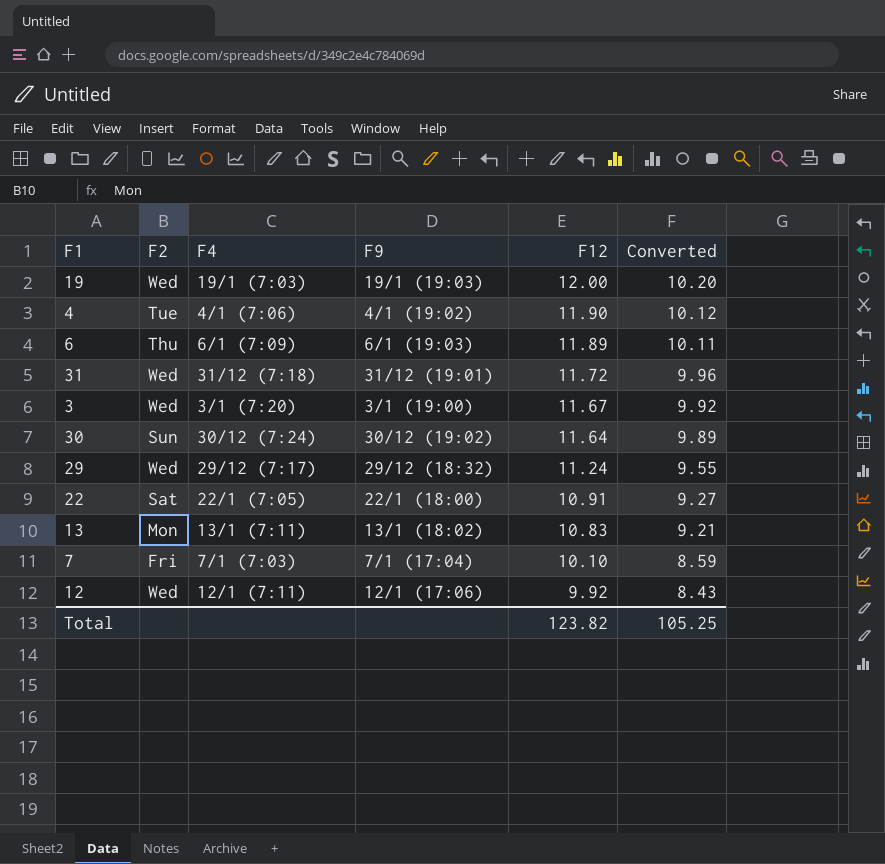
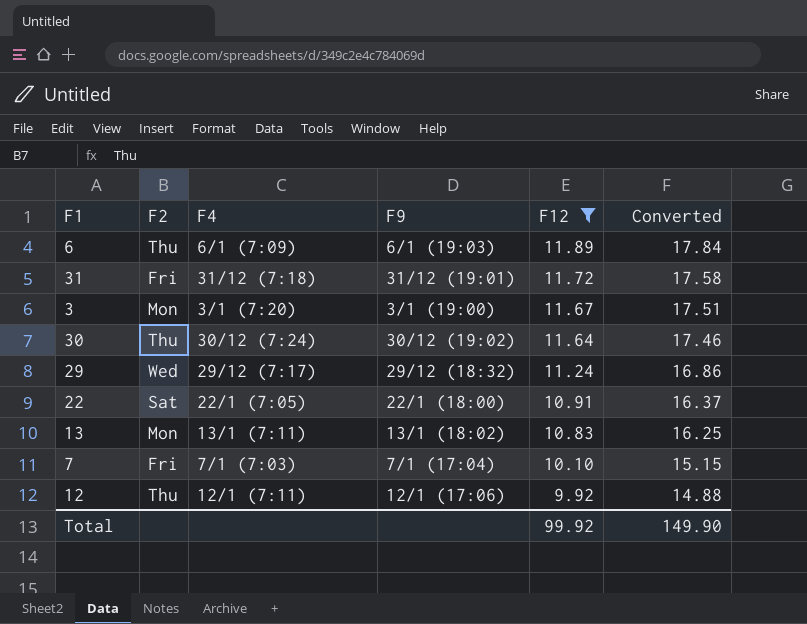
filter: none -> F12 <= 11.89
column Converted | formula: [F12] * 0.85 -> [F12] * 1.5
31 | F2: Wed -> Fri
3 | F2: Wed -> Mon
30 | F2: Sun -> Thu
12 | F2: Wed -> Thu
Total | F12: 123.82 -> 99.92
Total | Converted: 105.25 -> 149.90

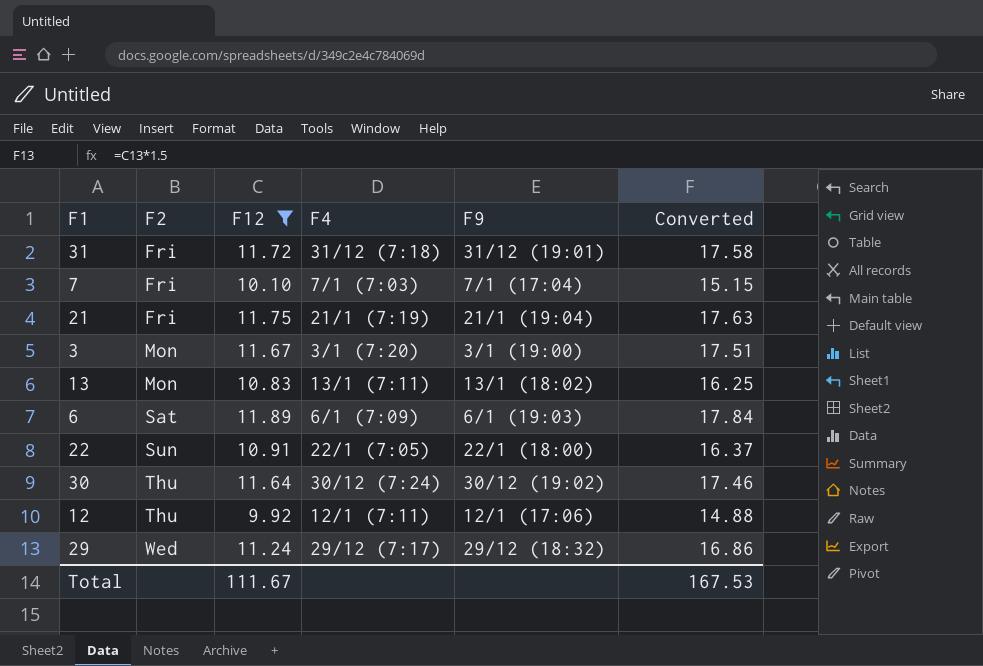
row order: F12 descending -> F2 ascending
column F12 | position: 5 -> 3
row 21: none -> Fri | 11.75 | 21/1 (7:19) | 21/1 (19:04) | 17.63
6 | F2: Thu -> Sat
22 | F2: Sat -> Sun
Total | F12: 99.92 -> 111.67
Total | Converted: 149.90 -> 167.53

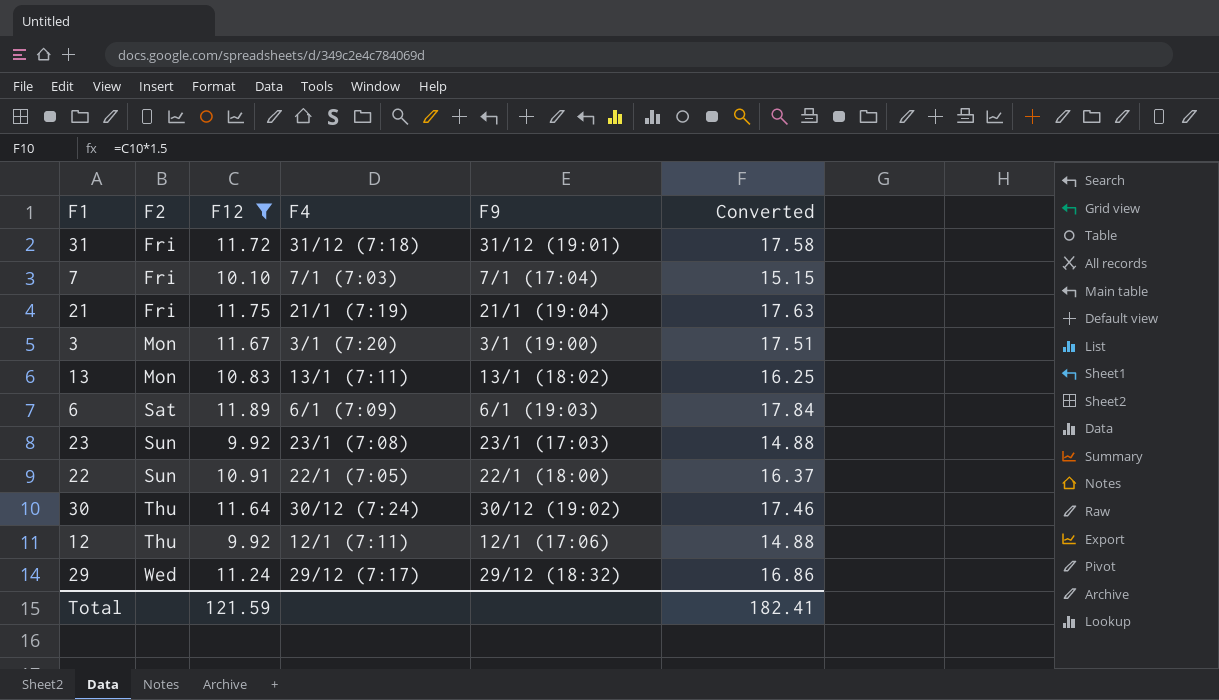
row 23: none -> Sun | 9.92 | 23/1 (7:08) | 23/1 (17:03) | 14.88
Total | F12: 111.67 -> 121.59
Total | Converted: 167.53 -> 182.41

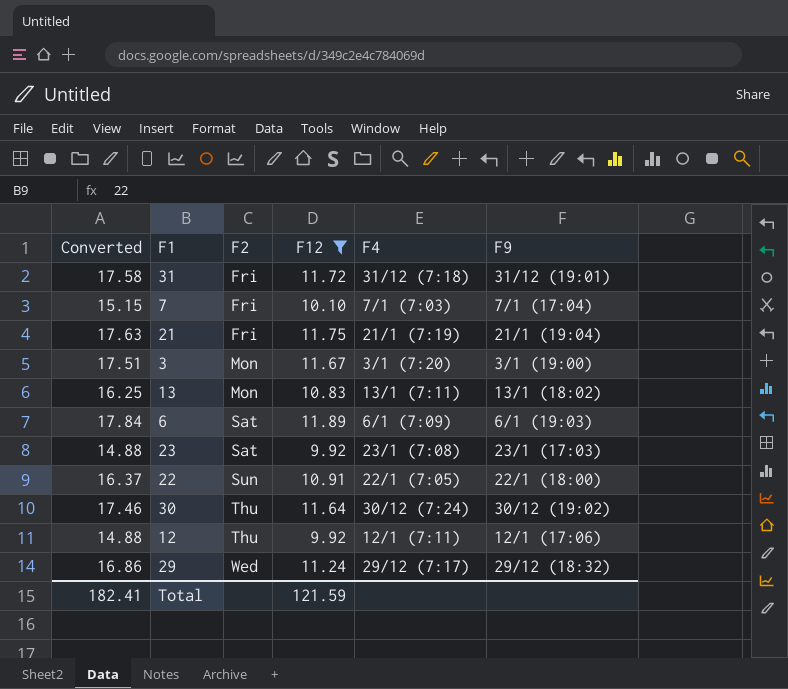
column Converted | position: 6 -> 1
23 | F2: Sun -> Sat

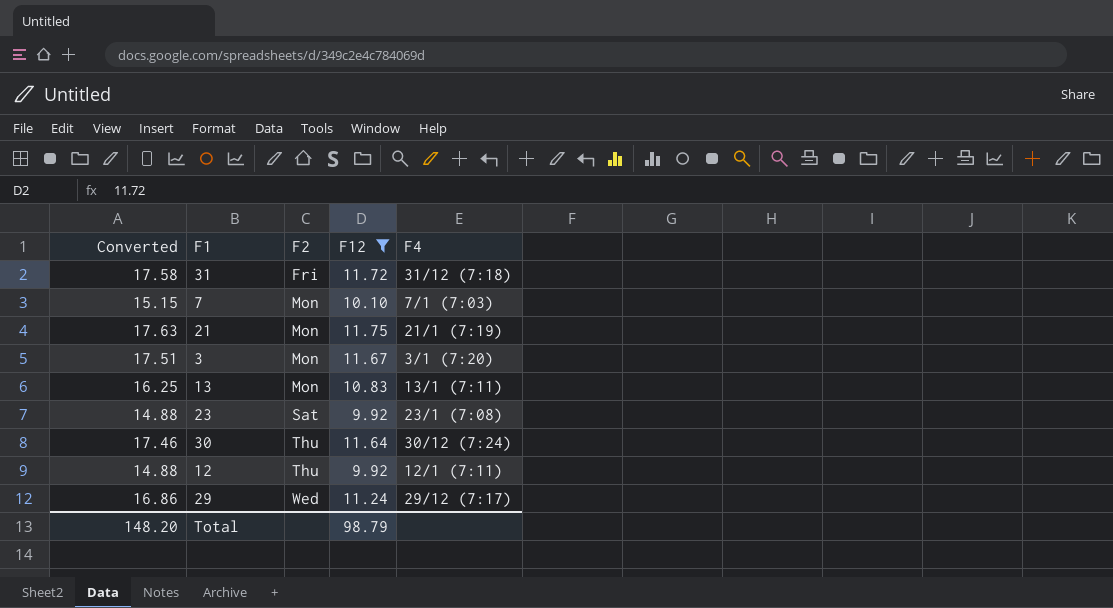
column F9 | position: 6 -> none
row 6: 17.84 | Sat | 11.89 | 6/1 (7:09) | 6/1 (19:03) -> none
row 22: 16.37 | Sun | 10.91 | 22/1 (7:05) | 22/1 (18:00) -> none
7 | F2: Fri -> Mon
21 | F2: Fri -> Mon
Total | Converted: 182.41 -> 148.20
Total | F12: 121.59 -> 98.79

